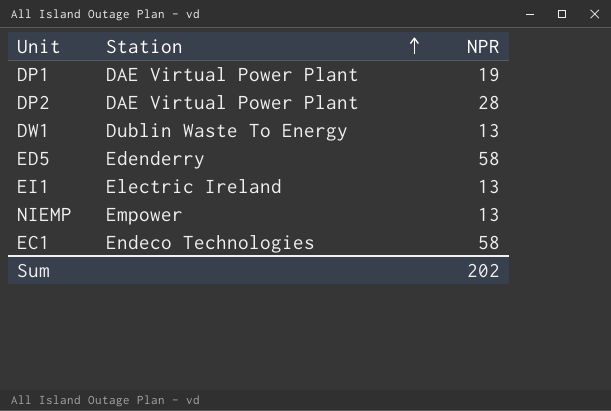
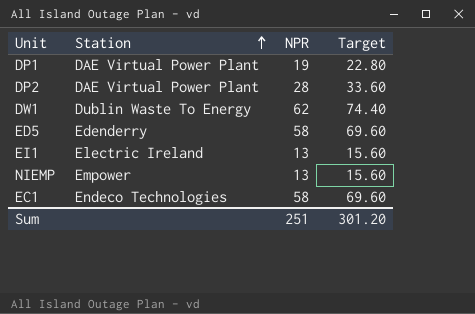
column Target | formula: none -> [NPR] * 1.2
DW1 | NPR: 13 -> 62
Sum | NPR: 202 -> 251

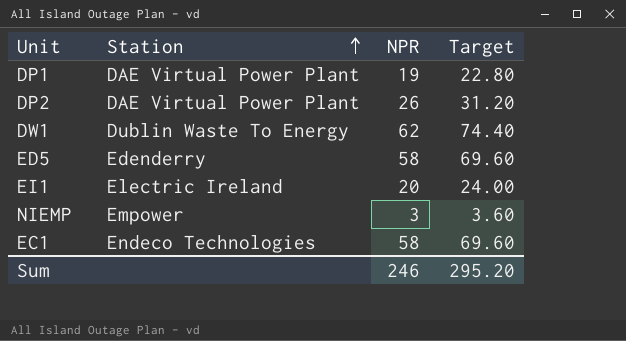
DP2 | NPR: 28 -> 26
DP2 | Target: 33.60 -> 31.20
EI1 | NPR: 13 -> 20
EI1 | Target: 15.60 -> 24.00
NIEMP | NPR: 13 -> 3
NIEMP | Target: 15.60 -> 3.60
Sum | NPR: 251 -> 246
Sum | Target: 301.20 -> 295.20

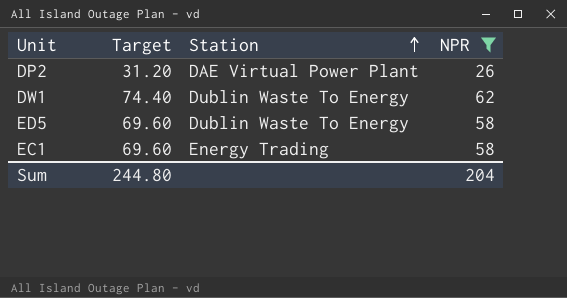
filter: none -> NPR >= 26
column Target | position: 4 -> 2
ED5 | Station: Edenderry -> Dublin Waste To Energy
EC1 | Station: Endeco Technologies -> Energy Trading
Sum | Target: 295.20 -> 244.80
Sum | NPR: 246 -> 204

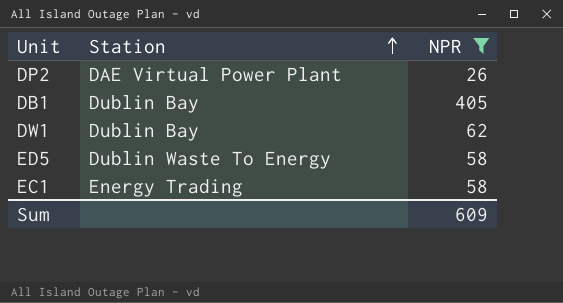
column Target | formula: [NPR] * 1.2 -> none
row DB1: none -> Dublin Bay | 405
DW1 | Station: Dublin Waste To Energy -> Dublin Bay
Sum | NPR: 204 -> 609

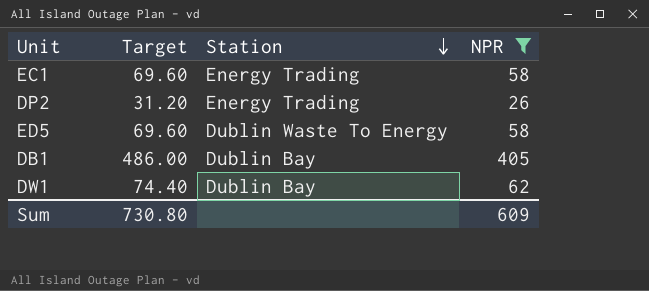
row order: Station ascending -> Station descending
column Target | formula: none -> [NPR] * 1.2
DP2 | Station: DAE Virtual Power Plant -> Energy Trading

